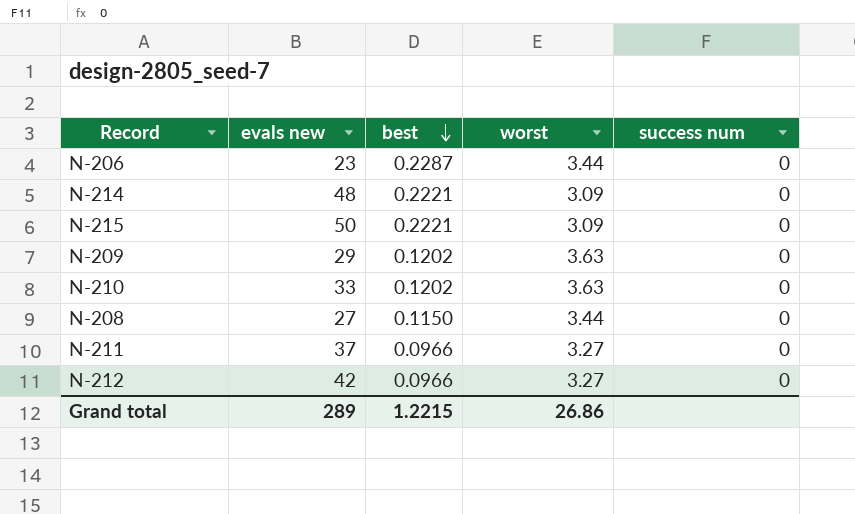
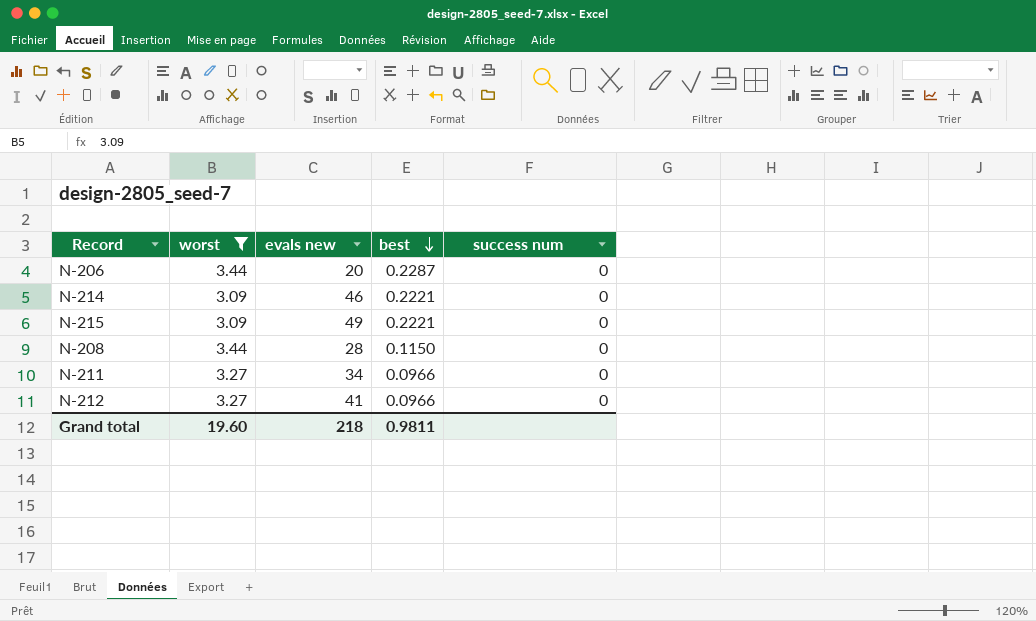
filter: none -> worst != 3.63
column worst | position: 4 -> 2
N-206 | evals new: 23 -> 20
N-214 | evals new: 48 -> 46
N-215 | evals new: 50 -> 49
N-208 | evals new: 27 -> 28
N-211 | evals new: 37 -> 34
N-212 | evals new: 42 -> 41
Grand total | worst: 26.86 -> 19.60
Grand total | evals new: 289 -> 218
Grand total | best: 1.2215 -> 0.9811

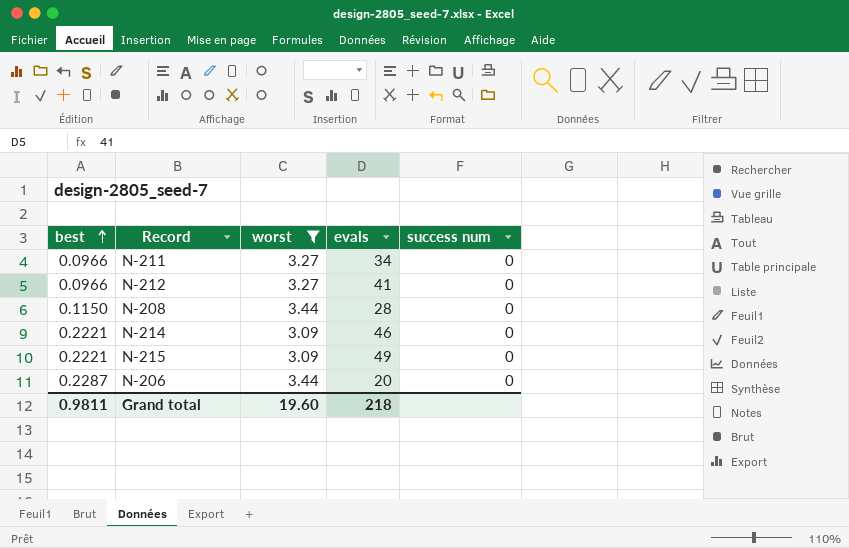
row order: best descending -> best ascending
column best | position: 4 -> 1
column name: evals new -> evals

